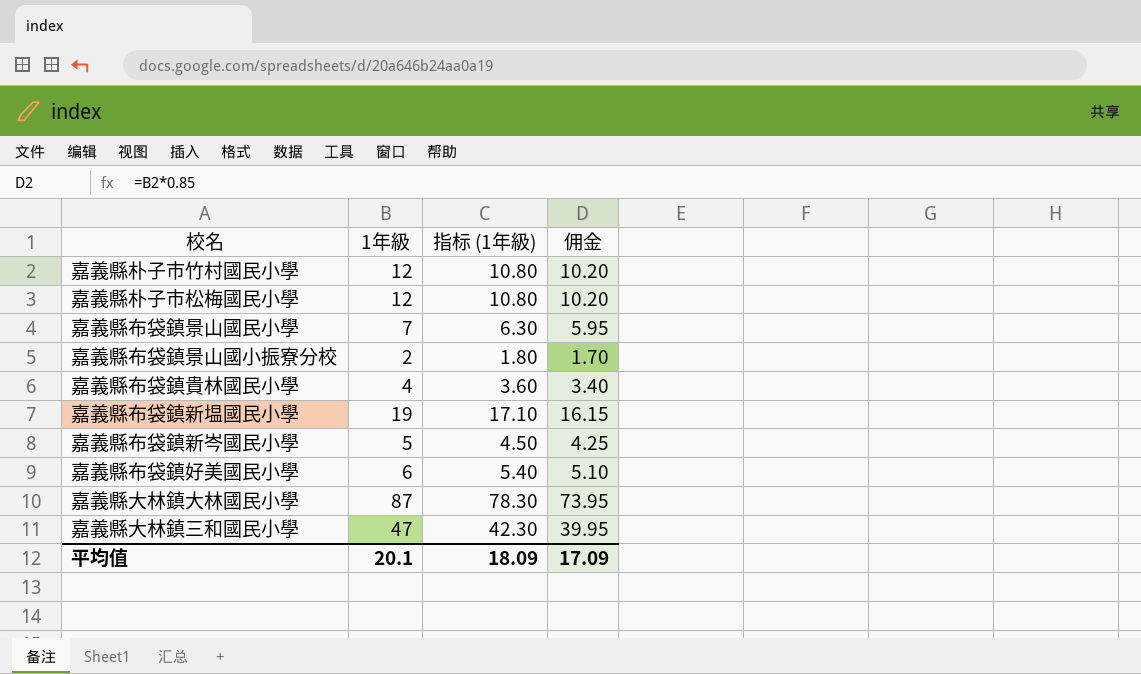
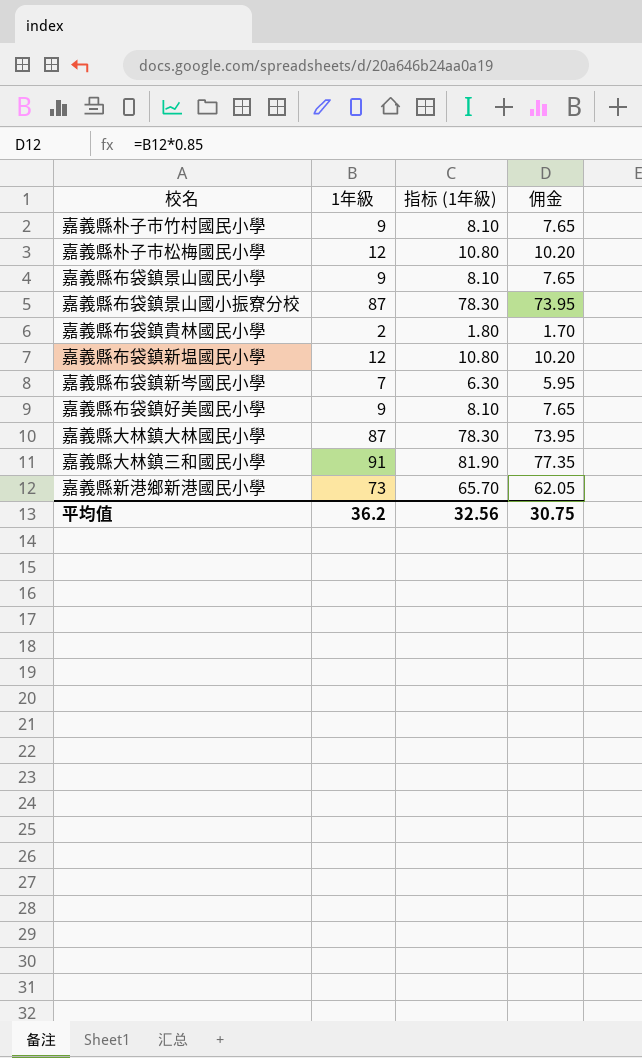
嘉義縣朴子市竹村國民小學 | 1年級: 12 -> 9
嘉義縣朴子市竹村國民小學 | 指标 (1年級): 10.80 -> 8.10
嘉義縣朴子市竹村國民小學 | 佣金: 10.20 -> 7.65
嘉義縣布袋鎮景山國民小學 | 1年級: 7 -> 9
嘉義縣布袋鎮景山國民小學 | 指标 (1年級): 6.30 -> 8.10
嘉義縣布袋鎮景山國民小學 | 佣金: 5.95 -> 7.65
嘉義縣布袋鎮景山國小振寮分校 | 1年級: 2 -> 87
嘉義縣布袋鎮景山國小振寮分校 | 指标 (1年級): 1.80 -> 78.30
嘉義縣布袋鎮景山國小振寮分校 | 佣金: 1.70 -> 73.95
嘉義縣布袋鎮貴林國民小學 | 1年級: 4 -> 2
嘉義縣布袋鎮貴林國民小學 | 指标 (1年級): 3.60 -> 1.80
嘉義縣布袋鎮貴林國民小學 | 佣金: 3.40 -> 1.70
嘉義縣布袋鎮新塭國民小學 | 1年級: 19 -> 12
嘉義縣布袋鎮新塭國民小學 | 指标 (1年級): 17.10 -> 10.80
嘉義縣布袋鎮新塭國民小學 | 佣金: 16.15 -> 10.20
嘉義縣布袋鎮新岑國民小學 | 1年級: 5 -> 7
嘉義縣布袋鎮新岑國民小學 | 指标 (1年級): 4.50 -> 6.30
嘉義縣布袋鎮新岑國民小學 | 佣金: 4.25 -> 5.95
嘉義縣布袋鎮好美國民小學 | 1年級: 6 -> 9
嘉義縣布袋鎮好美國民小學 | 指标 (1年級): 5.40 -> 8.10
嘉義縣布袋鎮好美國民小學 | 佣金: 5.10 -> 7.65
嘉義縣大林鎮三和國民小學 | 1年級: 47 -> 91
嘉義縣大林鎮三和國民小學 | 指标 (1年級): 42.30 -> 81.90
嘉義縣大林鎮三和國民小學 | 佣金: 39.95 -> 77.35
row 嘉義縣新港鄉新港國民小學: none -> 73 | 65.70 | 62.05
平均值 | 1年級: 20.1 -> 36.2
平均值 | 指标 (1年級): 18.09 -> 32.56
平均值 | 佣金: 17.09 -> 30.75

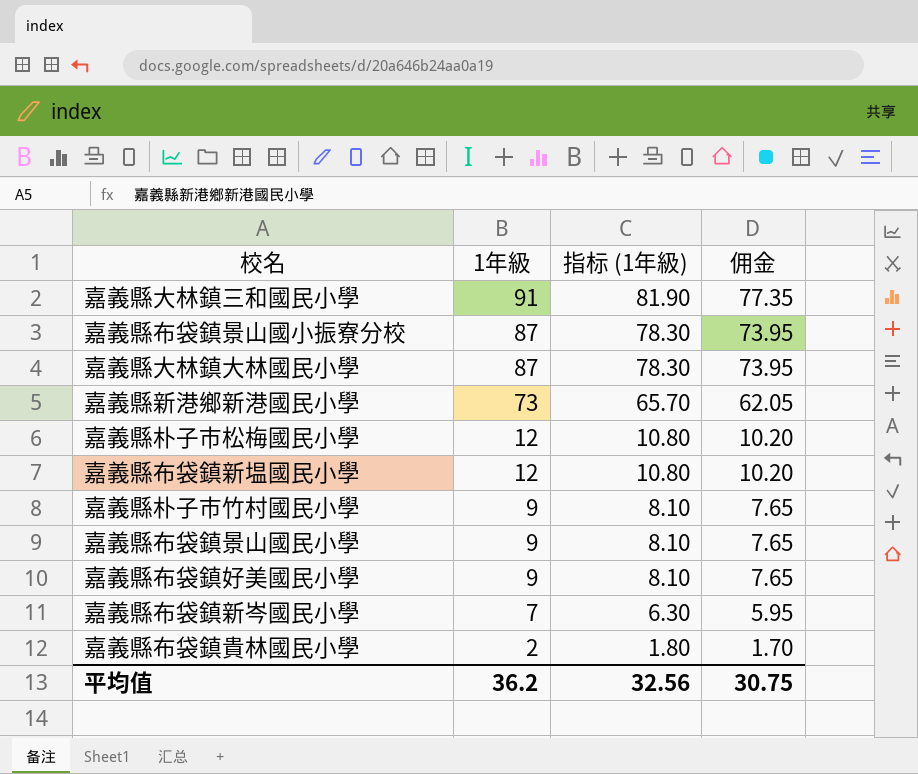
row order: none -> 1年級 descending

